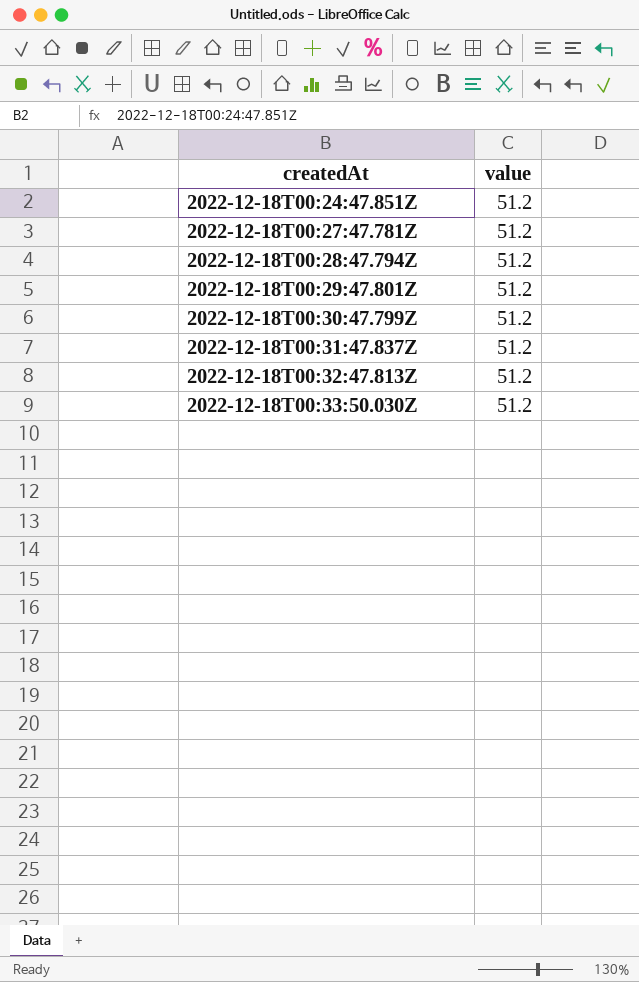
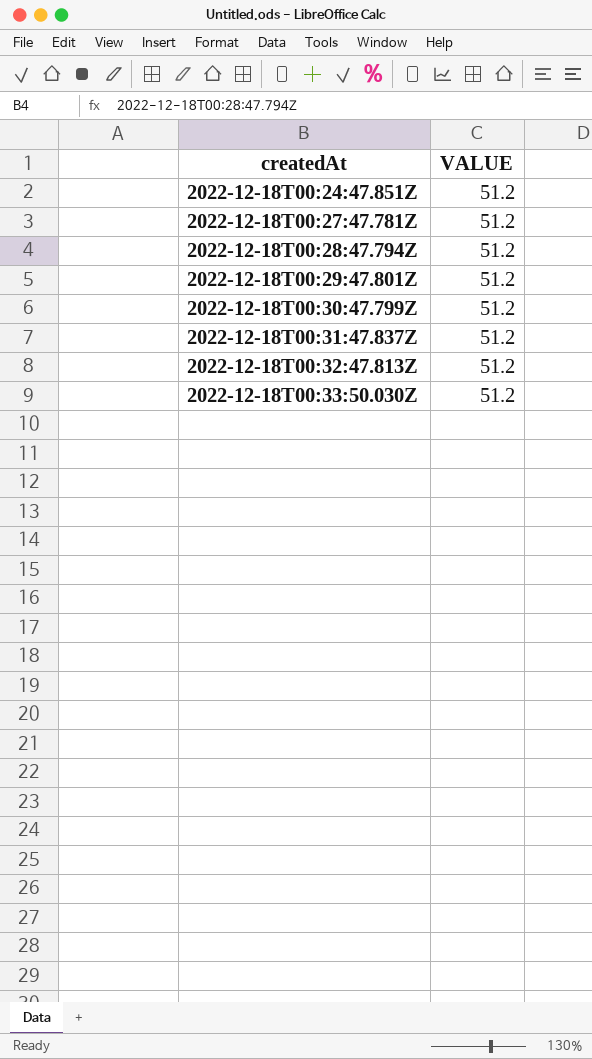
column name: value -> VALUE

